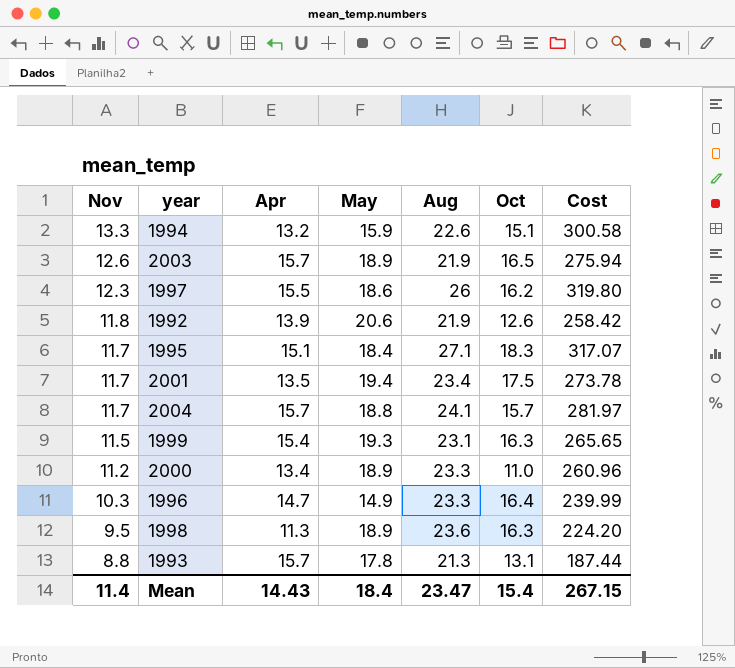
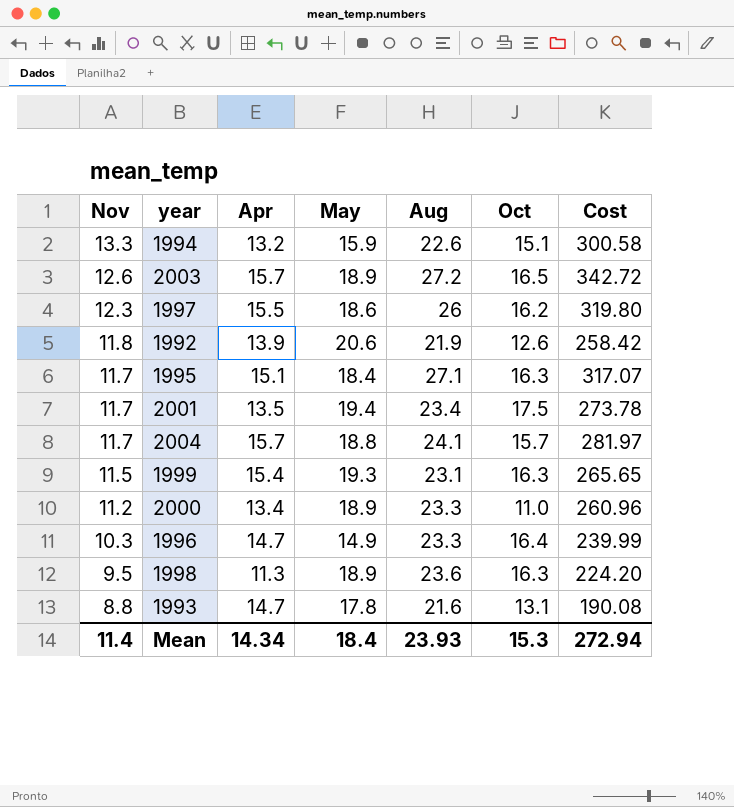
2003 | Aug: 21.9 -> 27.2
2003 | Cost: 275.94 -> 342.72
1995 | Oct: 18.3 -> 16.3
1993 | Apr: 15.7 -> 14.7
1993 | Aug: 21.3 -> 21.6
1993 | Cost: 187.44 -> 190.08
Mean | Apr: 14.43 -> 14.34
Mean | Aug: 23.47 -> 23.93
Mean | Oct: 15.4 -> 15.3
Mean | Cost: 267.15 -> 272.94

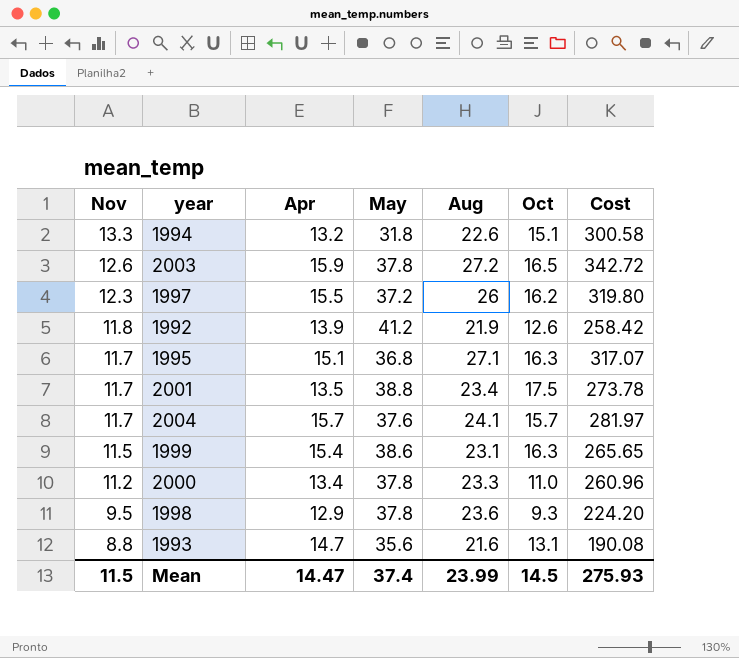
row 1996: 10.3 | 14.7 | 14.9 | 23.3 | 16.4 | 239.99 -> none
1994 | May: 15.9 -> 31.8
2003 | Apr: 15.7 -> 15.9
2003 | May: 18.9 -> 37.8
1997 | May: 18.6 -> 37.2
1992 | May: 20.6 -> 41.2
1995 | May: 18.4 -> 36.8
2001 | May: 19.4 -> 38.8
2004 | May: 18.8 -> 37.6
1999 | May: 19.3 -> 38.6
2000 | May: 18.9 -> 37.8
1998 | Apr: 11.3 -> 12.9
1998 | May: 18.9 -> 37.8
1998 | Oct: 16.3 -> 9.3
1993 | May: 17.8 -> 35.6
Mean | Nov: 11.4 -> 11.5
Mean | Apr: 14.34 -> 14.47
Mean | May: 18.4 -> 37.4
Mean | Aug: 23.93 -> 23.99
Mean | Oct: 15.3 -> 14.5
Mean | Cost: 272.94 -> 275.93

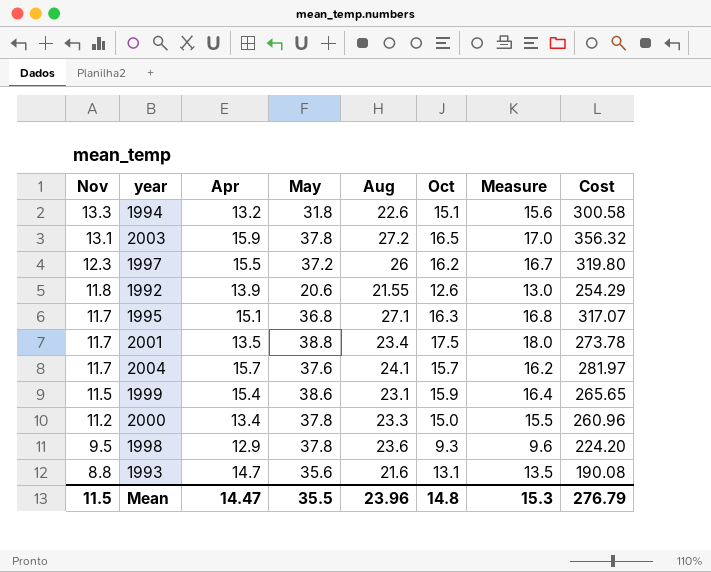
column Measure | formula: none -> [Oct] * 1.03
2003 | Nov: 12.6 -> 13.1
2003 | Cost: 342.72 -> 356.32
1992 | May: 41.2 -> 20.6
1992 | Aug: 21.9 -> 21.55
1992 | Cost: 258.42 -> 254.29
1999 | Oct: 16.3 -> 15.9
2000 | Oct: 11.0 -> 15.0
Mean | May: 37.4 -> 35.5
Mean | Aug: 23.99 -> 23.96
Mean | Oct: 14.5 -> 14.8
Mean | Cost: 275.93 -> 276.79

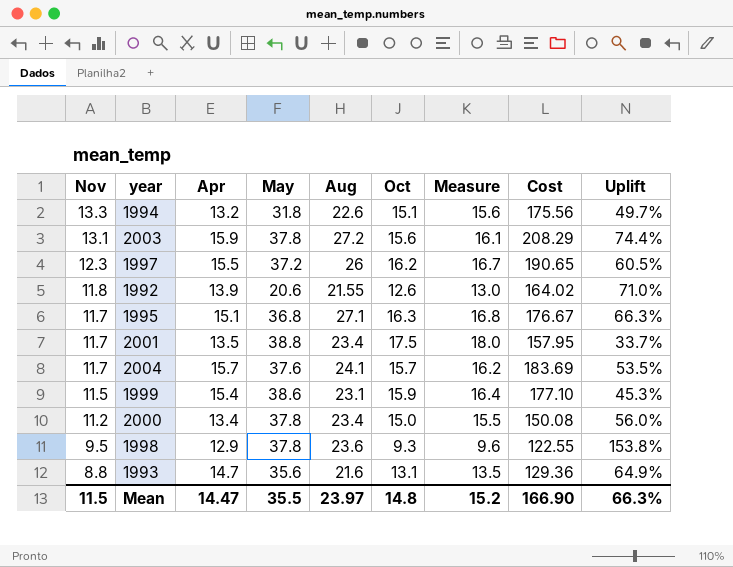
column Cost | formula: [Nov] * [Aug] -> [Nov] * [Apr]
column Uplift | formula: none -> ([Aug] - [Oct]) / [Oct]
2003 | Oct: 16.5 -> 15.6
2003 | Measure: 17.0 -> 16.1
2000 | Aug: 23.3 -> 23.4
Mean | Aug: 23.96 -> 23.97
Mean | Measure: 15.3 -> 15.2
Mean | Cost: 276.79 -> 166.90

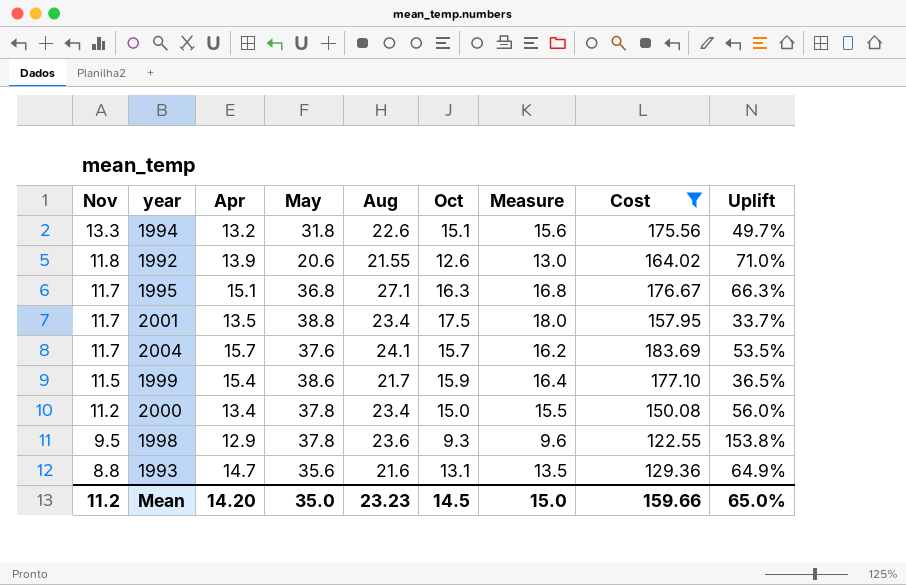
filter: none -> Cost <= 183.69
1999 | Aug: 23.1 -> 21.7
1999 | Uplift: 45.3% -> 36.5%
Mean | Nov: 11.5 -> 11.2
Mean | Apr: 14.47 -> 14.20
Mean | May: 35.5 -> 35.0
Mean | Aug: 23.97 -> 23.23
Mean | Oct: 14.8 -> 14.5
Mean | Measure: 15.2 -> 15.0
Mean | Cost: 166.90 -> 159.66
Mean | Uplift: 66.3% -> 65.0%

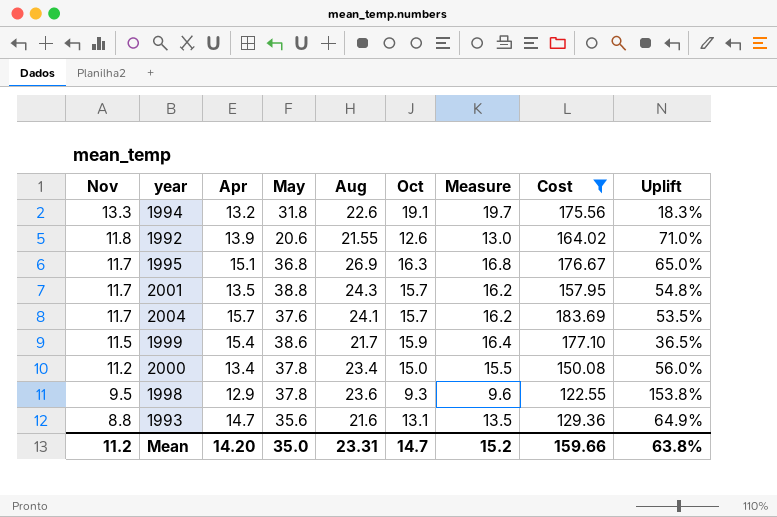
1994 | Oct: 15.1 -> 19.1
1994 | Measure: 15.6 -> 19.7
1994 | Uplift: 49.7% -> 18.3%
1995 | Aug: 27.1 -> 26.9
1995 | Uplift: 66.3% -> 65.0%
2001 | Aug: 23.4 -> 24.3
2001 | Oct: 17.5 -> 15.7
2001 | Measure: 18.0 -> 16.2
2001 | Uplift: 33.7% -> 54.8%
Mean | Aug: 23.23 -> 23.31
Mean | Oct: 14.5 -> 14.7
Mean | Measure: 15.0 -> 15.2
Mean | Uplift: 65.0% -> 63.8%

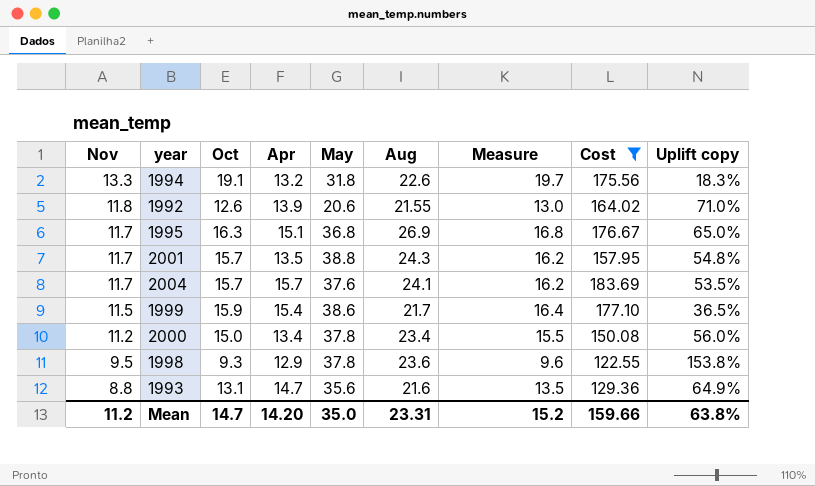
column Oct | position: 6 -> 3
column name: Uplift -> Uplift copy

